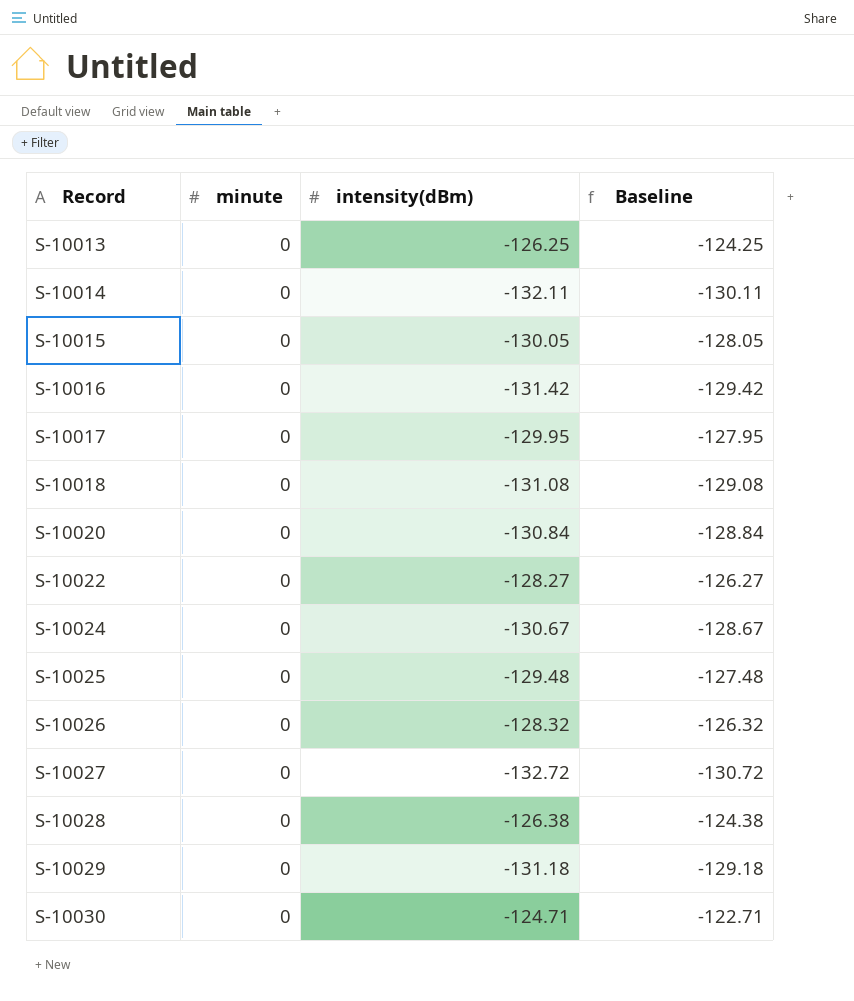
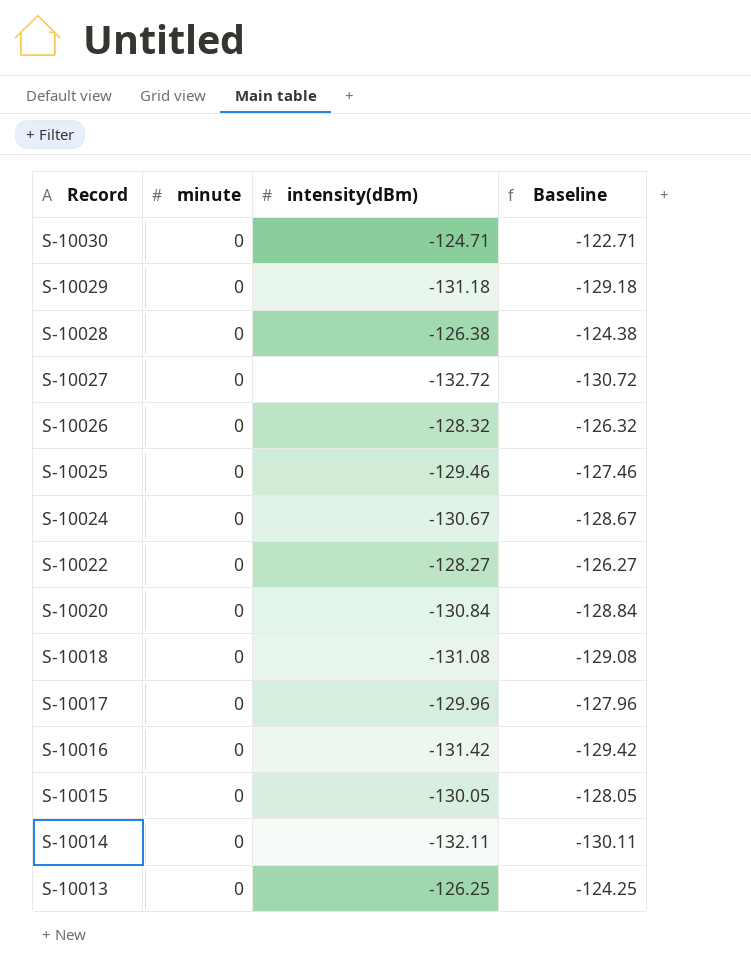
row order: Record ascending -> Record descending
S-10025 | intensity(dBm): -129.48 -> -129.46
S-10025 | Baseline: -127.48 -> -127.46
S-10017 | intensity(dBm): -129.95 -> -129.96
S-10017 | Baseline: -127.95 -> -127.96

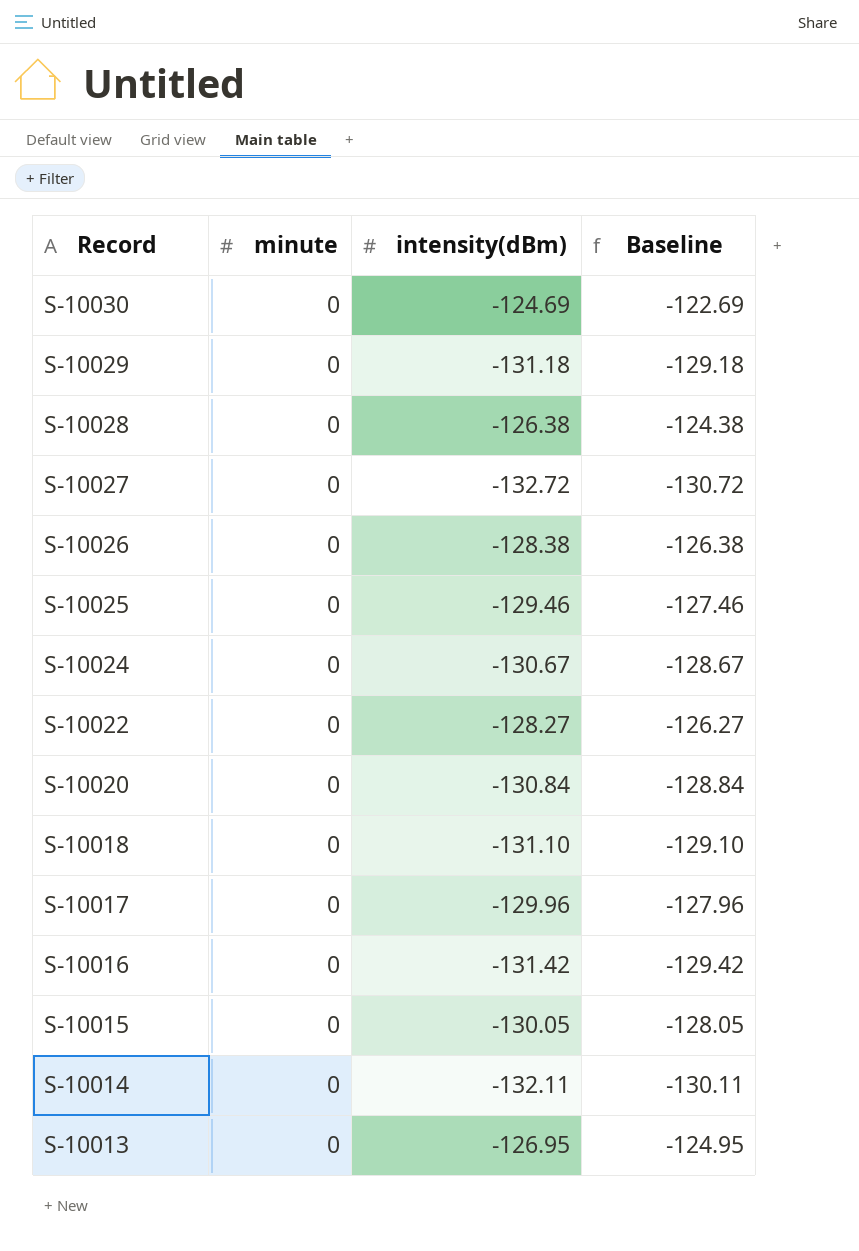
S-10030 | intensity(dBm): -124.71 -> -124.69
S-10030 | Baseline: -122.71 -> -122.69
S-10026 | intensity(dBm): -128.32 -> -128.38
S-10026 | Baseline: -126.32 -> -126.38
S-10018 | intensity(dBm): -131.08 -> -131.10
S-10018 | Baseline: -129.08 -> -129.10
S-10013 | intensity(dBm): -126.25 -> -126.95
S-10013 | Baseline: -124.25 -> -124.95

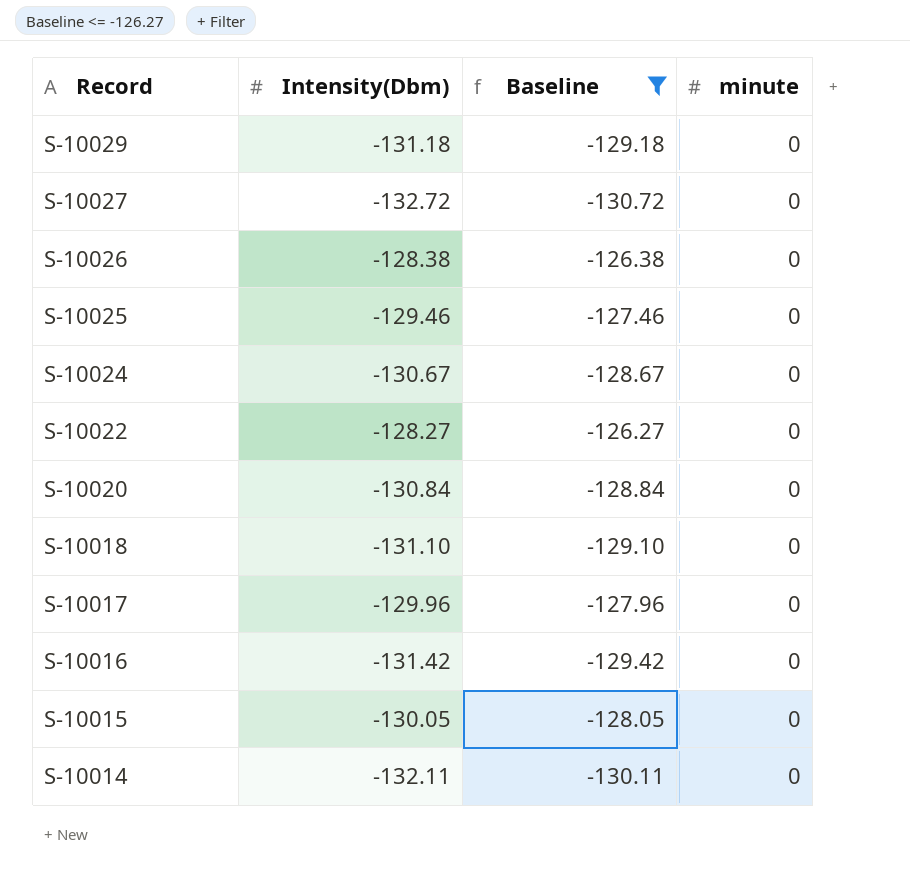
filter: none -> Baseline <= -126.27
column name: intensity(dBm) -> Intensity(Dbm)
column minute | position: 2 -> 4

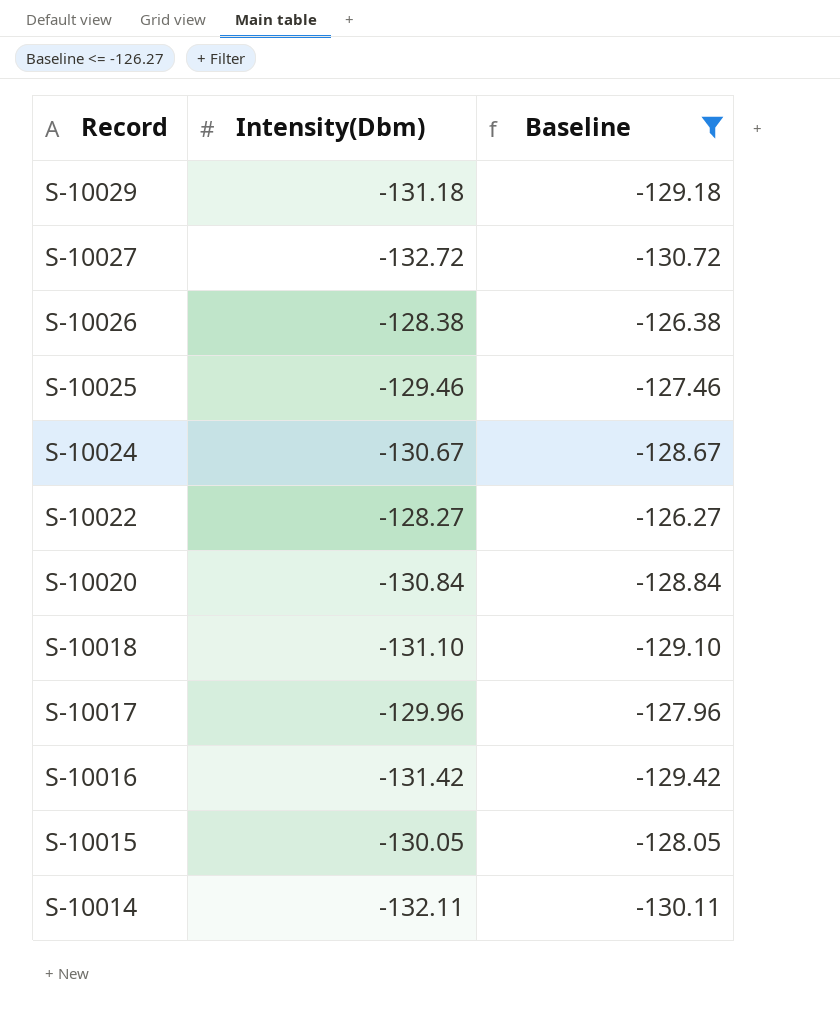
column minute | position: 4 -> none

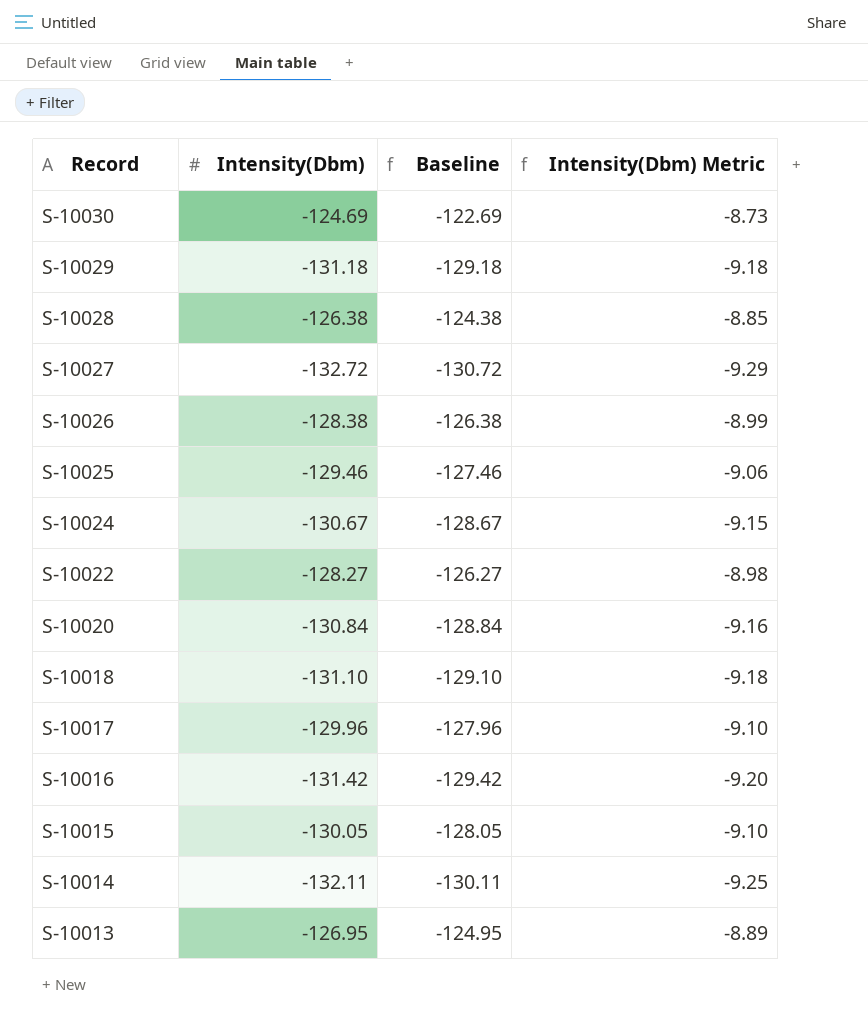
filter: Baseline <= -126.27 -> none
column Intensity(Dbm) Metric | formula: none -> [Intensity(Dbm)] * 0.07

